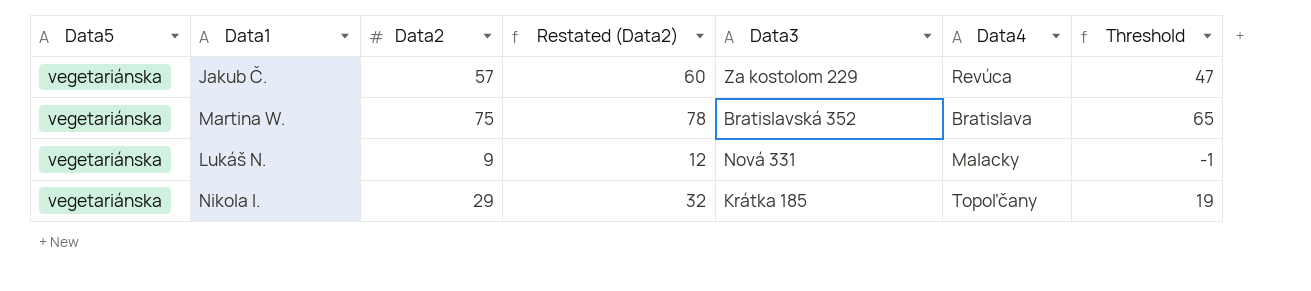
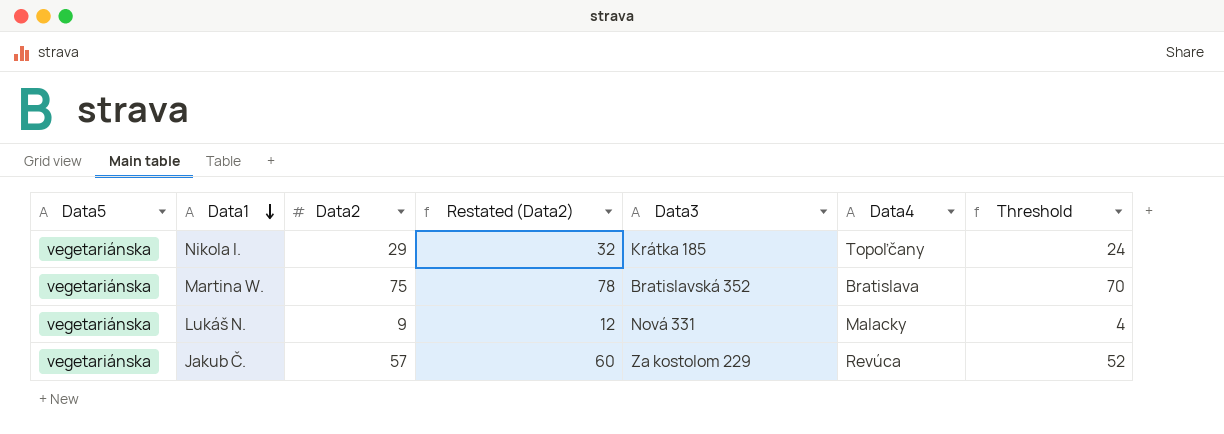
row order: none -> Data1 descending
column Threshold | formula: [Data2] - 10 -> [Data2] - 5

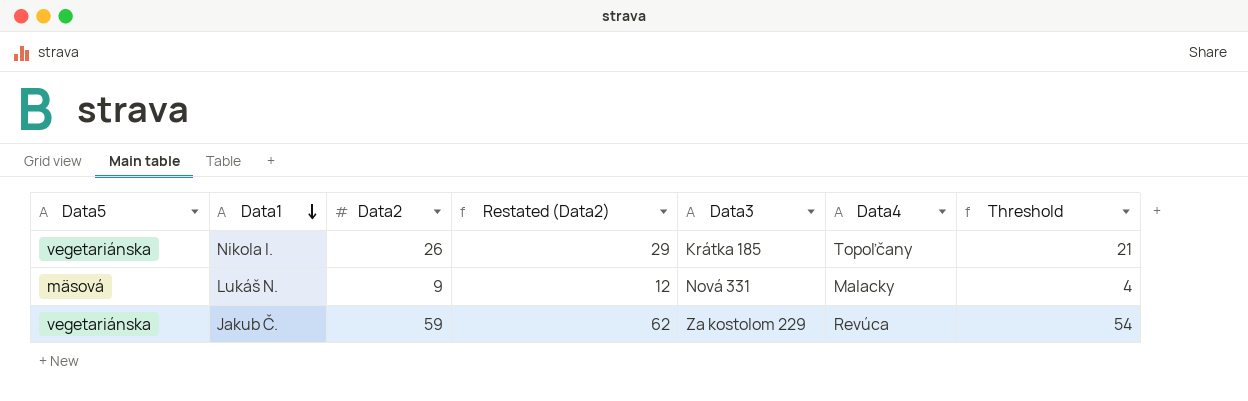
row Martina W.: vegetariánska | 75 | 78 | Bratislavská 352 | Bratislava | 70 -> none
Nikola I. | Data2: 29 -> 26
Nikola I. | Restated (Data2): 32 -> 29
Nikola I. | Threshold: 24 -> 21
Lukáš N. | Data5: vegetariánska -> mäsová
Jakub Č. | Data2: 57 -> 59
Jakub Č. | Restated (Data2): 60 -> 62
Jakub Č. | Threshold: 52 -> 54

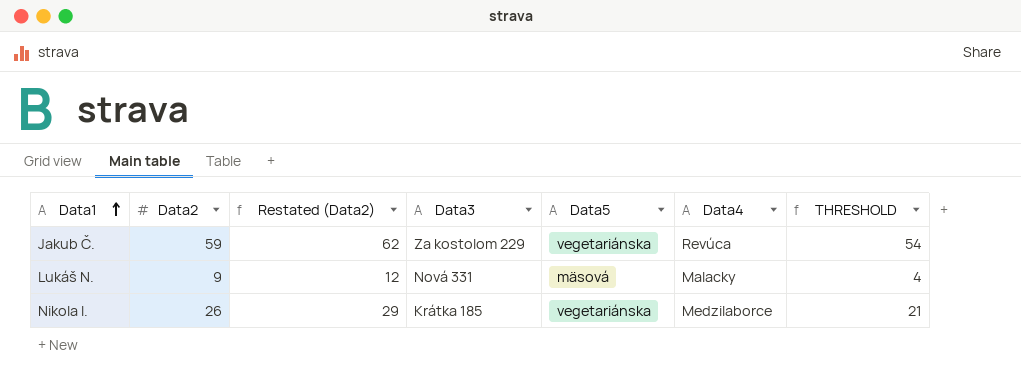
row order: Data1 descending -> Data1 ascending
column Data5 | position: 1 -> 5
column name: Threshold -> THRESHOLD
Nikola I. | Data4: Topoľčany -> Medzilaborce

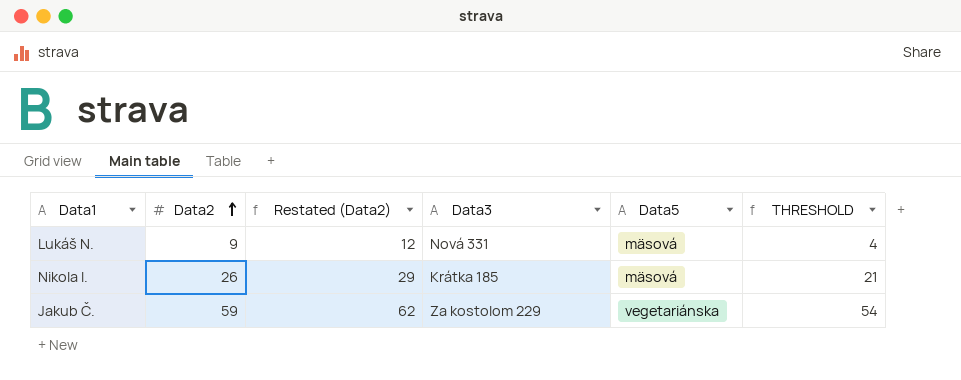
row order: Data1 ascending -> Data2 ascending
column Data4 | position: 6 -> none
Nikola I. | Data5: vegetariánska -> mäsová

